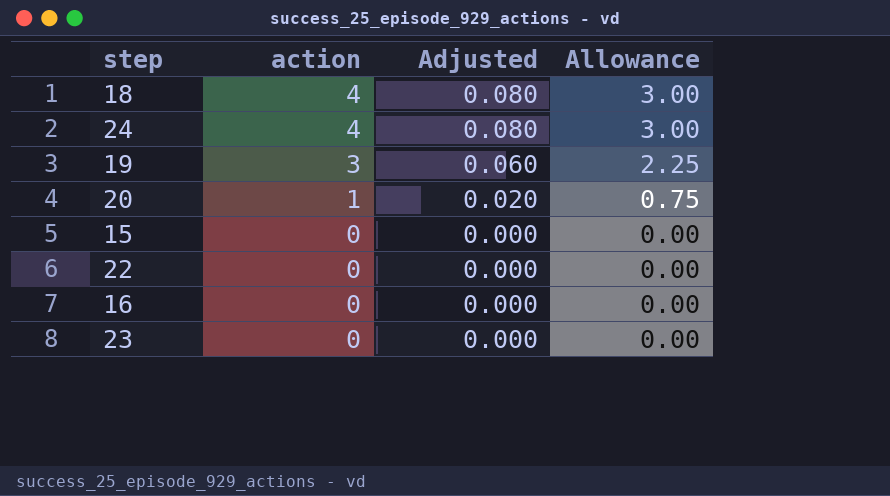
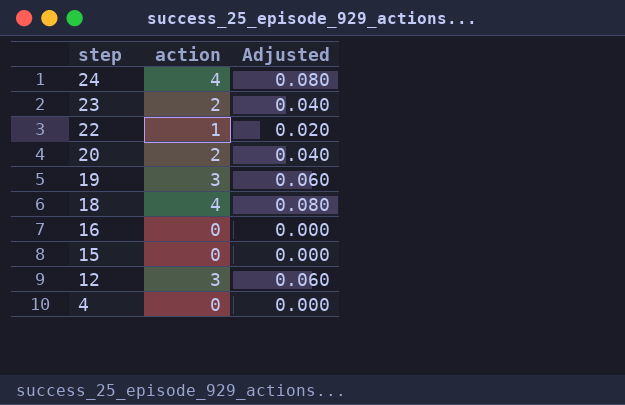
row order: action descending -> step descending
column Allowance | formula: [action] * 0.75 -> none
23 | action: 0 -> 2
23 | Adjusted: 0.000 -> 0.040
22 | action: 0 -> 1
22 | Adjusted: 0.000 -> 0.020
20 | action: 1 -> 2
20 | Adjusted: 0.020 -> 0.040
row 12: none -> 3 | 0.060
row 4: none -> 0 | 0.000

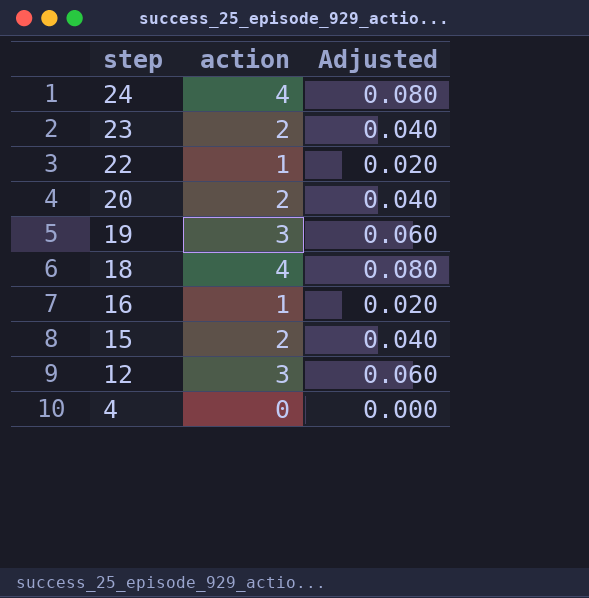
16 | action: 0 -> 1
16 | Adjusted: 0.000 -> 0.020
15 | action: 0 -> 2
15 | Adjusted: 0.000 -> 0.040

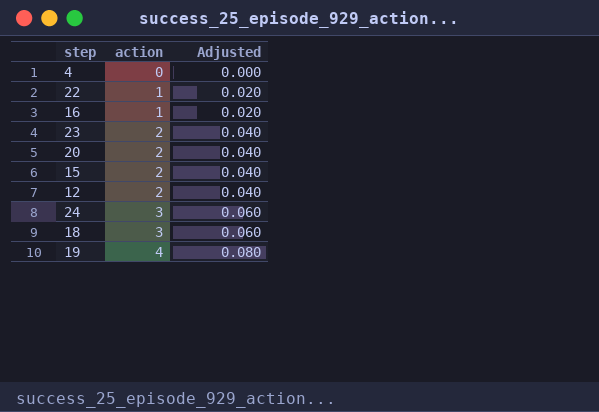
row order: step descending -> action ascending
12 | action: 3 -> 2
12 | Adjusted: 0.060 -> 0.040
24 | action: 4 -> 3
24 | Adjusted: 0.080 -> 0.060
18 | action: 4 -> 3
18 | Adjusted: 0.080 -> 0.060
19 | action: 3 -> 4
19 | Adjusted: 0.060 -> 0.080

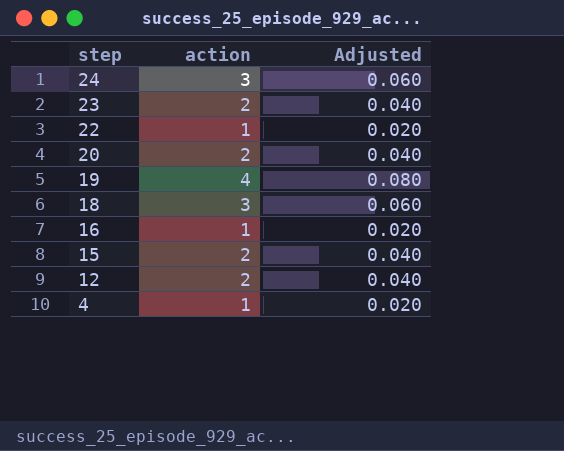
row order: action ascending -> step descending
4 | action: 0 -> 1
4 | Adjusted: 0.000 -> 0.020

